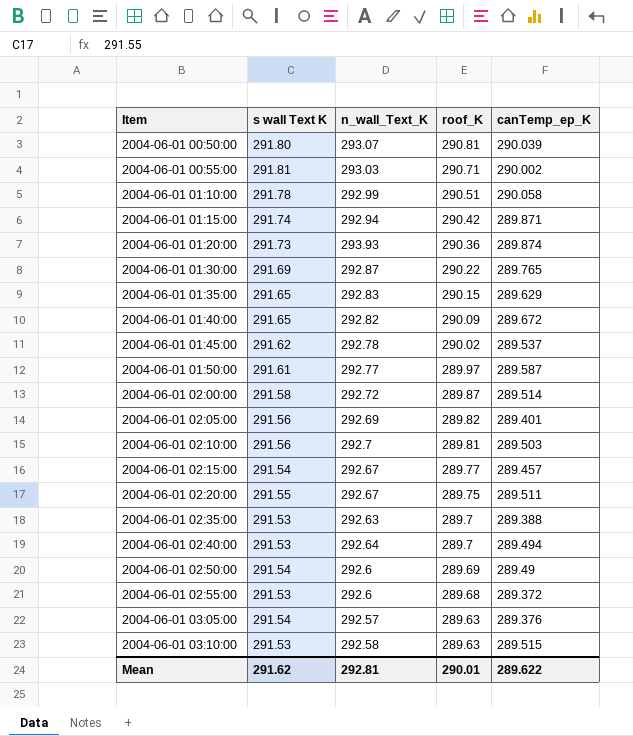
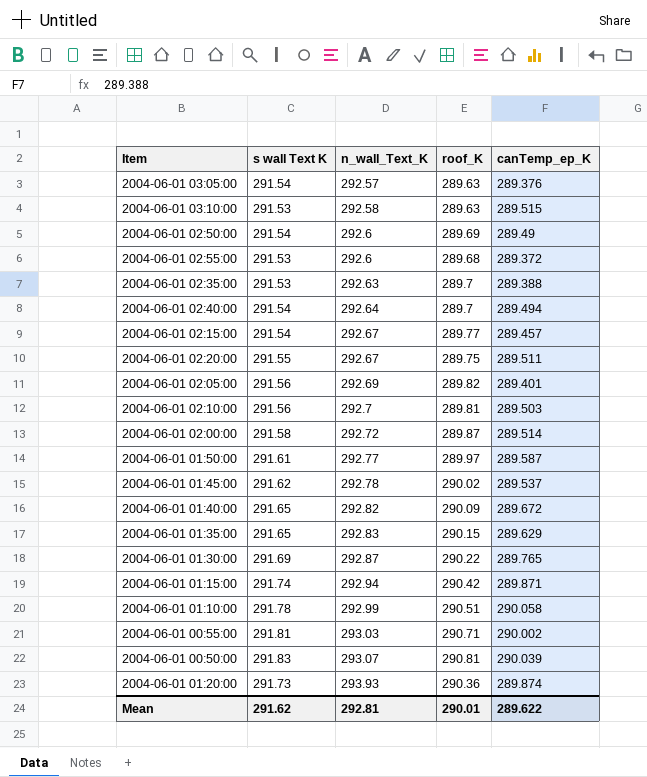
row order: Item ascending -> n_wall_Text_K ascending
2004-06-01 02:40:00 | s wall Text K: 291.53 -> 291.54
2004-06-01 00:50:00 | s wall Text K: 291.80 -> 291.83

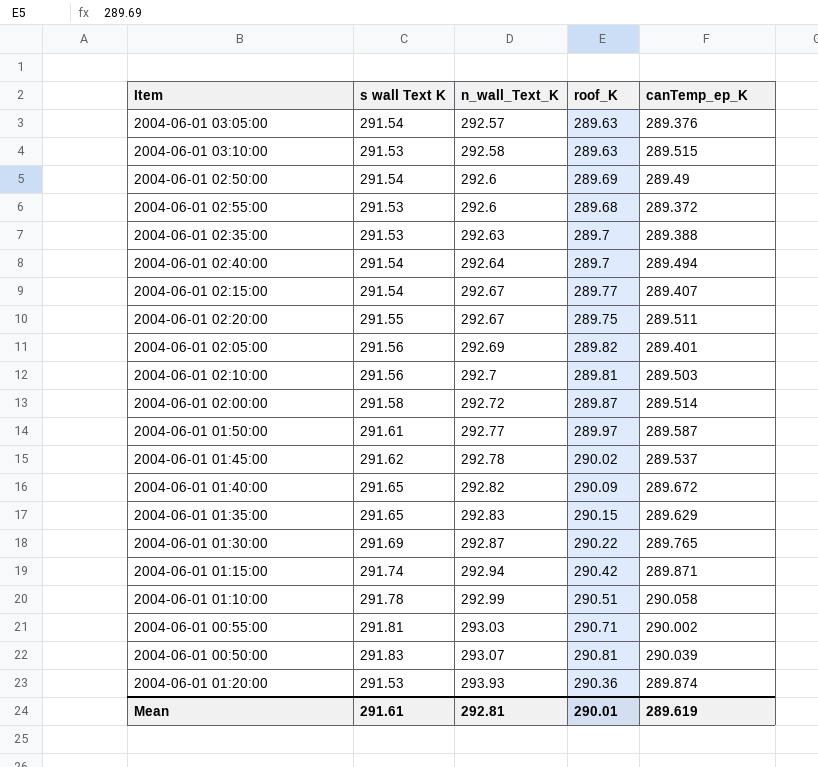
2004-06-01 02:15:00 | canTemp_ep_K: 289.457 -> 289.407
2004-06-01 01:20:00 | s wall Text K: 291.73 -> 291.53
Mean | s wall Text K: 291.62 -> 291.61
Mean | canTemp_ep_K: 289.622 -> 289.619

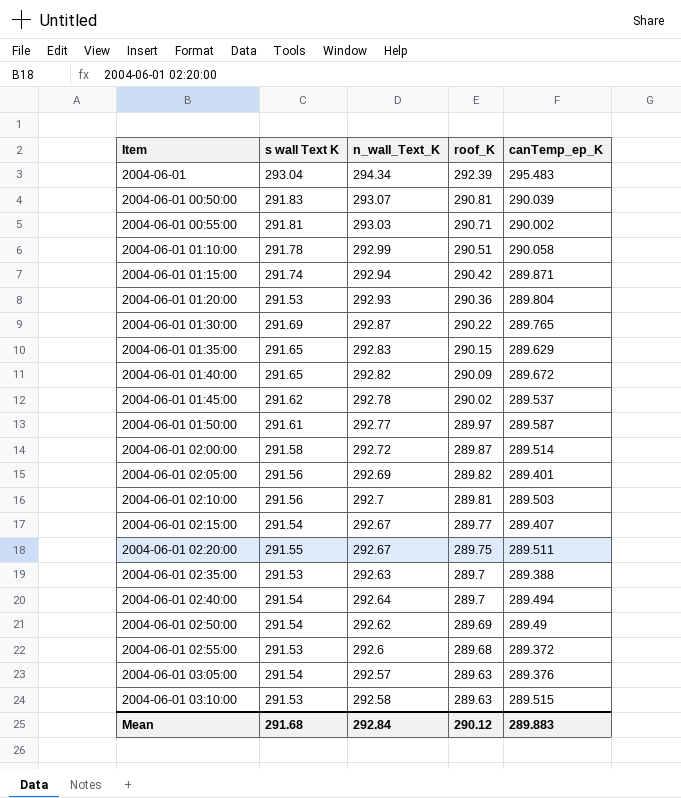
row order: n_wall_Text_K ascending -> Item ascending
row 2004-06-01: none -> 293.04 | 294.34 | 292.39 | 295.483
2004-06-01 01:20:00 | n_wall_Text_K: 293.93 -> 292.93
2004-06-01 01:20:00 | canTemp_ep_K: 289.874 -> 289.804
2004-06-01 02:50:00 | n_wall_Text_K: 292.6 -> 292.62
Mean | s wall Text K: 291.61 -> 291.68
Mean | n_wall_Text_K: 292.81 -> 292.84
Mean | roof_K: 290.01 -> 290.12
Mean | canTemp_ep_K: 289.619 -> 289.883

